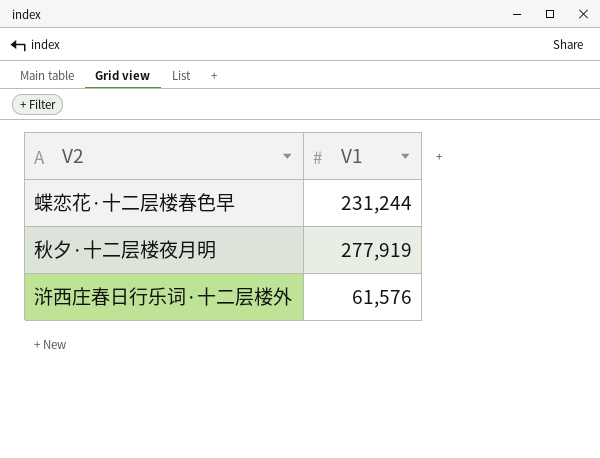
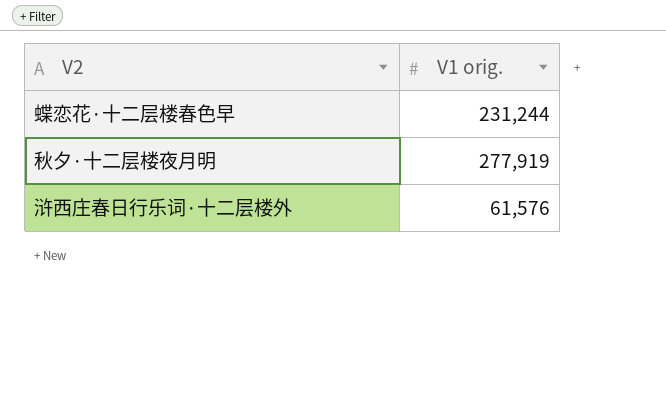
column name: V1 -> V1 orig.

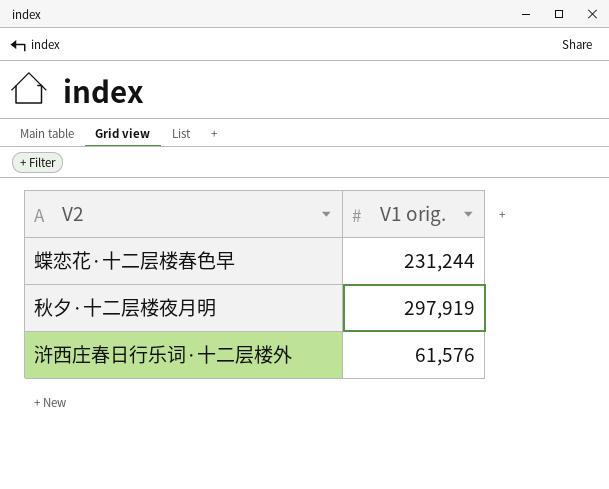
秋夕·十二层楼夜月明 | V1 orig.: 277,919 -> 297,919

